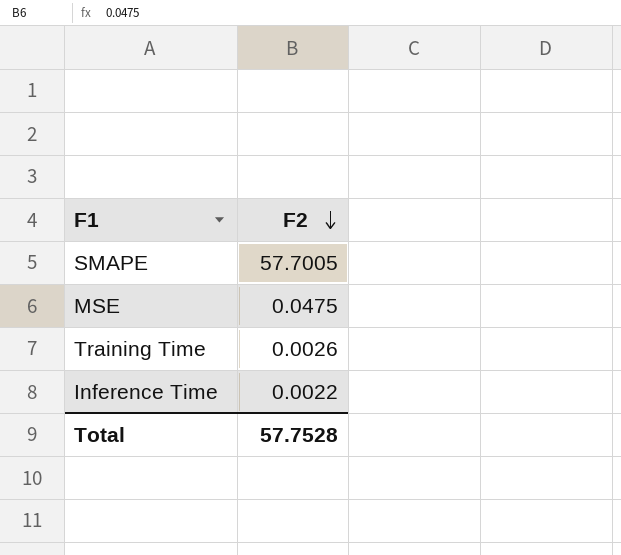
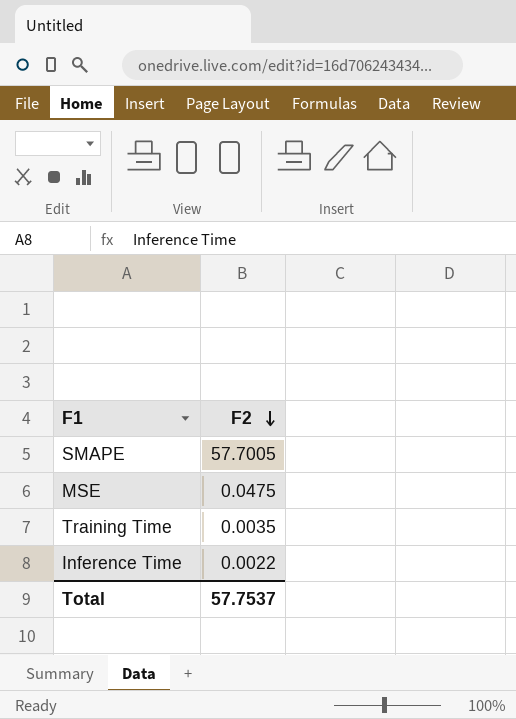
Training Time | F2: 0.0026 -> 0.0035
Total | F2: 57.7528 -> 57.7537

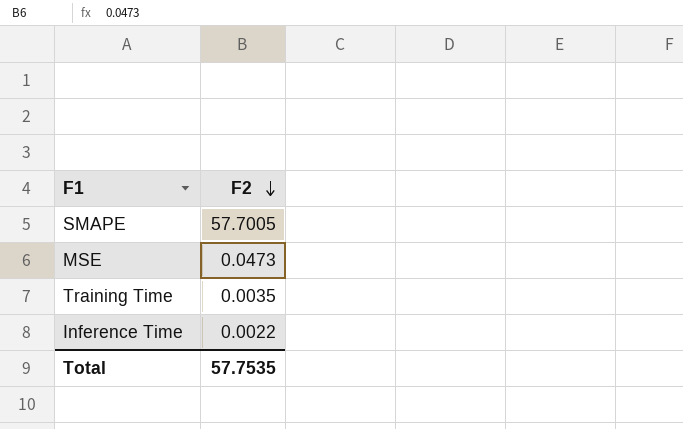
MSE | F2: 0.0475 -> 0.0473
Total | F2: 57.7537 -> 57.7535

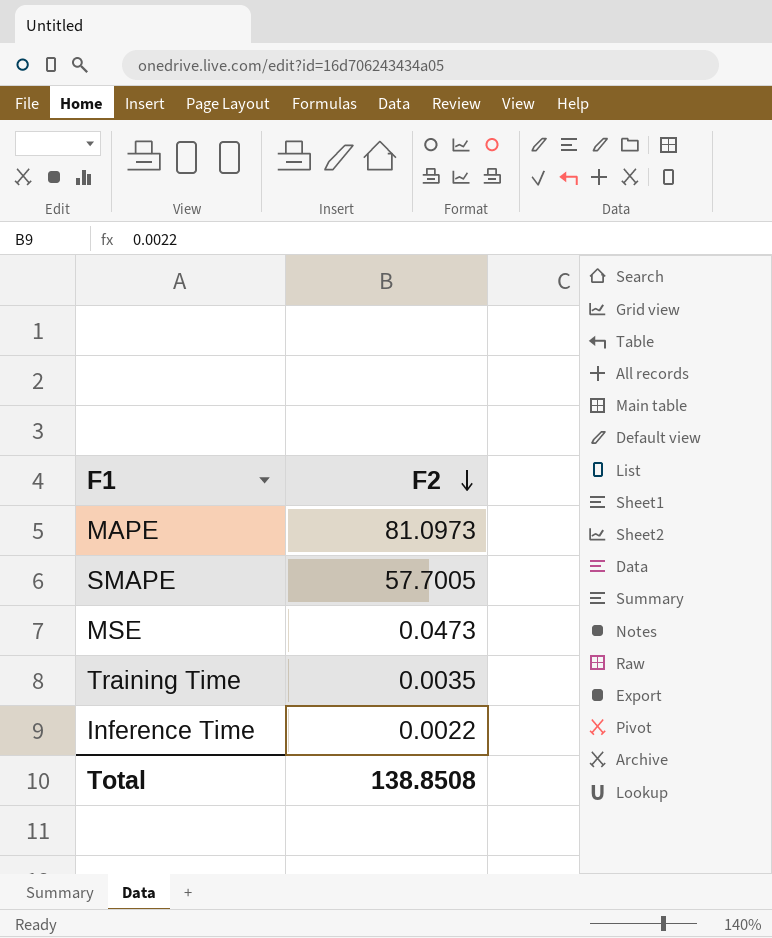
row MAPE: none -> 81.0973
Total | F2: 57.7535 -> 138.8508

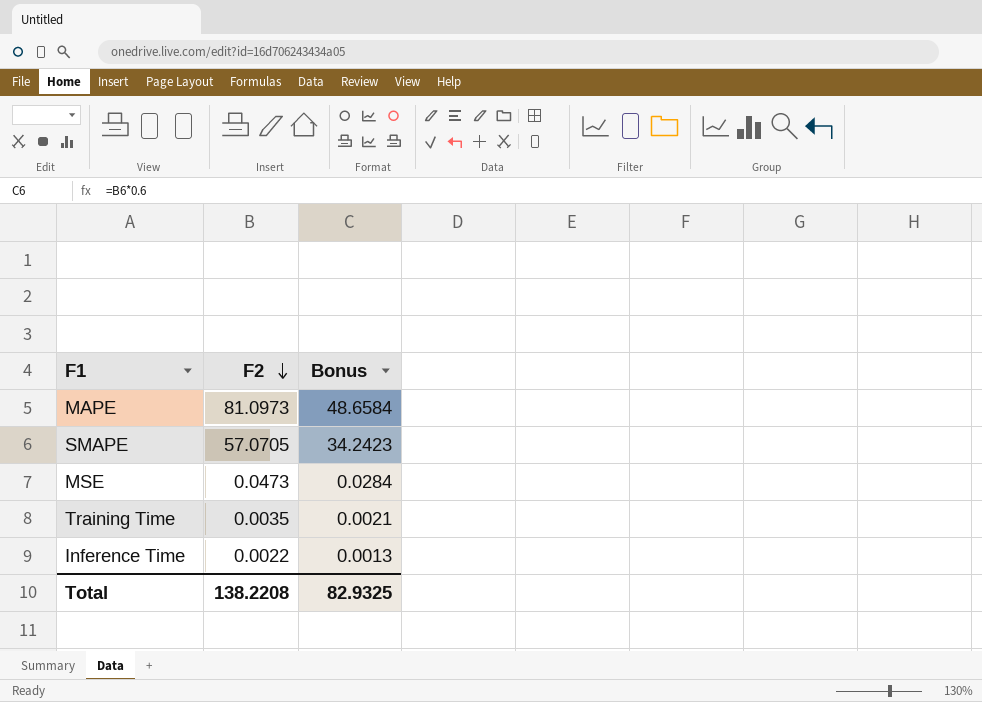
column Bonus | formula: none -> [F2] * 0.6
SMAPE | F2: 57.7005 -> 57.0705
Total | F2: 138.8508 -> 138.2208

